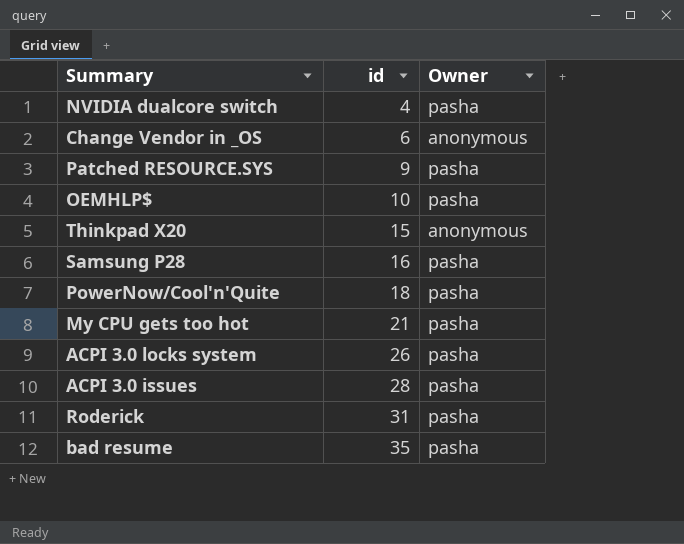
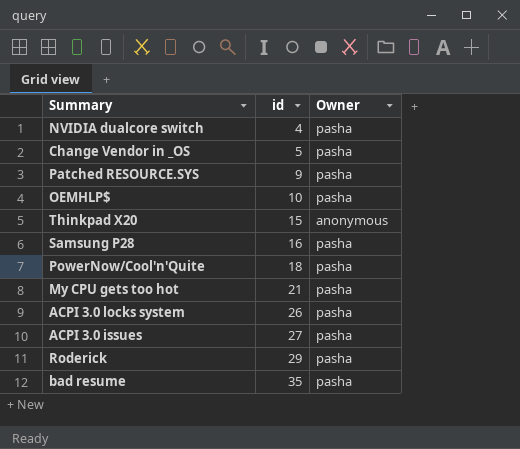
Change Vendor in _OS | id: 6 -> 5
Change Vendor in _OS | Owner: anonymous -> pasha
ACPI 3.0 issues | id: 28 -> 27
Roderick | id: 31 -> 29

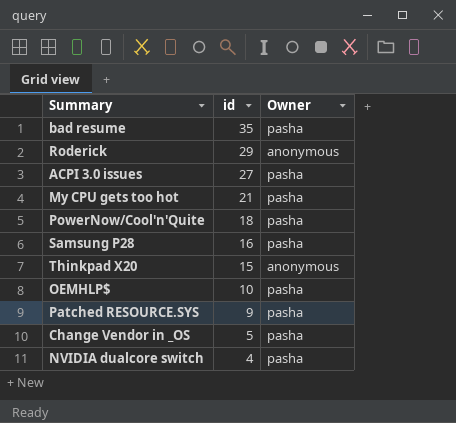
row order: id ascending -> id descending
row ACPI 3.0 locks system: 26 | pasha -> none
Roderick | Owner: pasha -> anonymous

